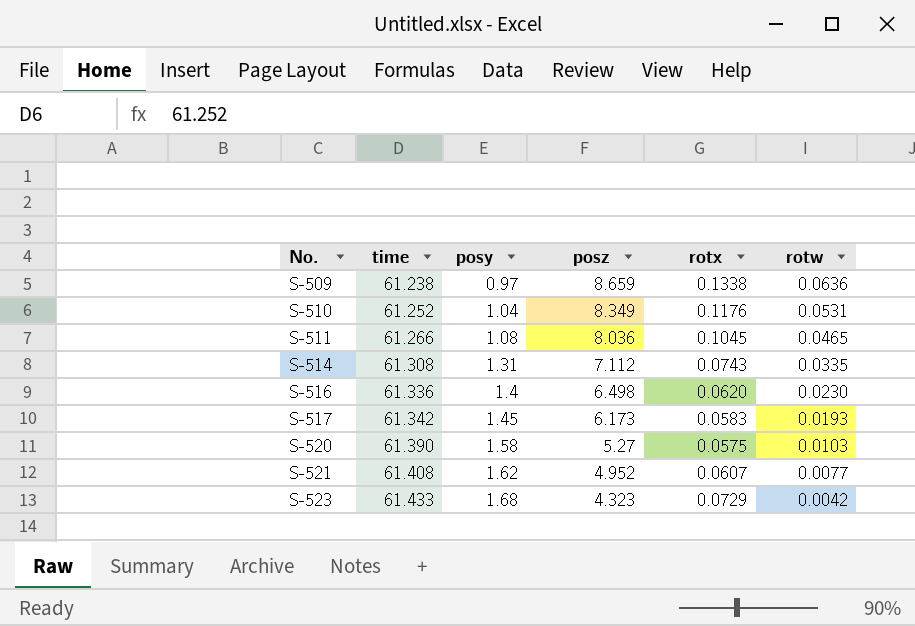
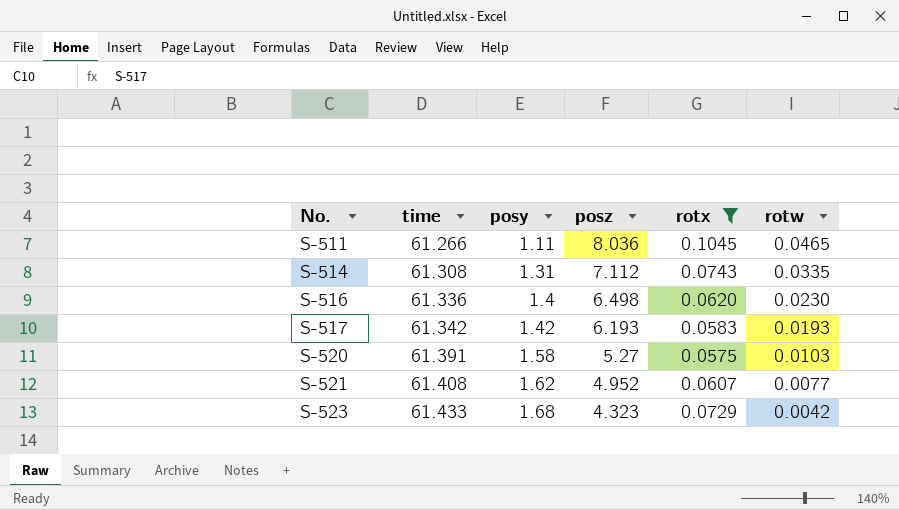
filter: none -> rotx <= 0.1045
S-511 | posy: 1.08 -> 1.11
S-517 | posy: 1.45 -> 1.42
S-517 | posz: 6.173 -> 6.193
S-520 | time: 61.390 -> 61.391

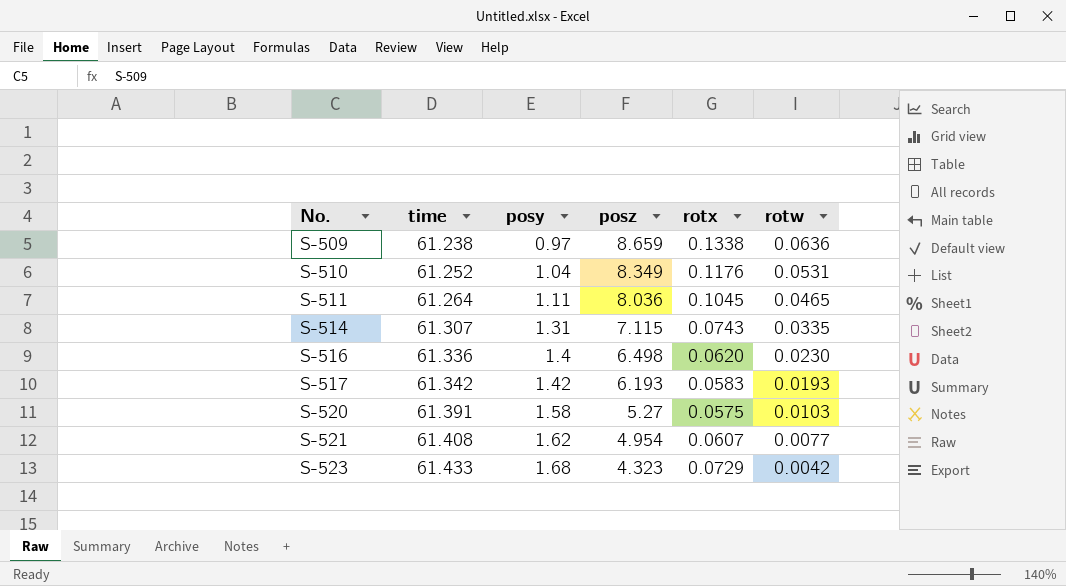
filter: rotx <= 0.1045 -> none
S-511 | time: 61.266 -> 61.264
S-514 | time: 61.308 -> 61.307
S-514 | posz: 7.112 -> 7.115
S-521 | posz: 4.952 -> 4.954

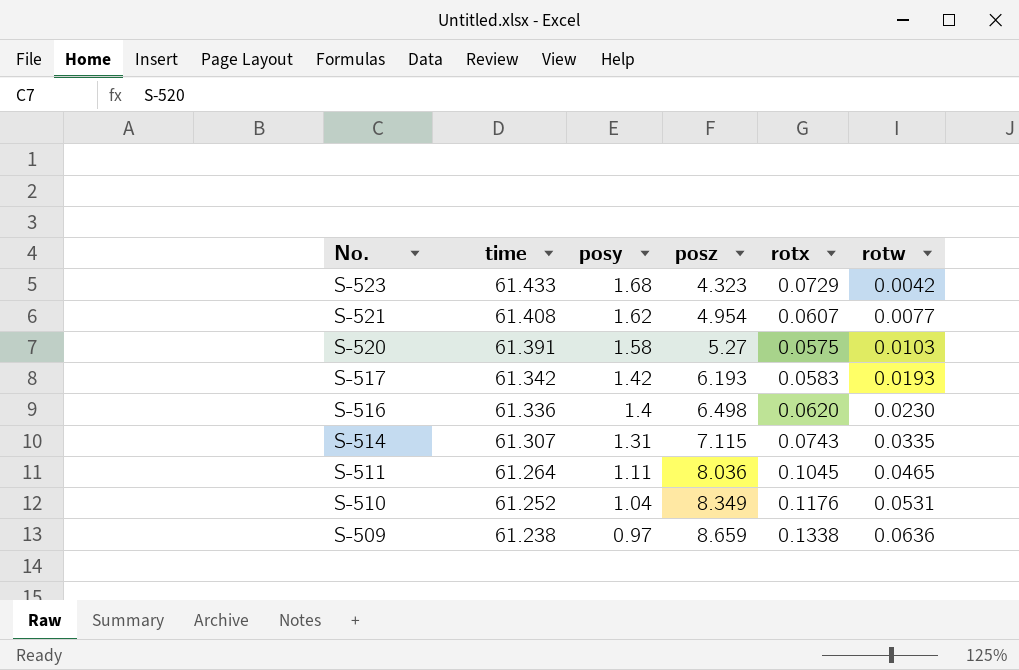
row order: No. ascending -> No. descending

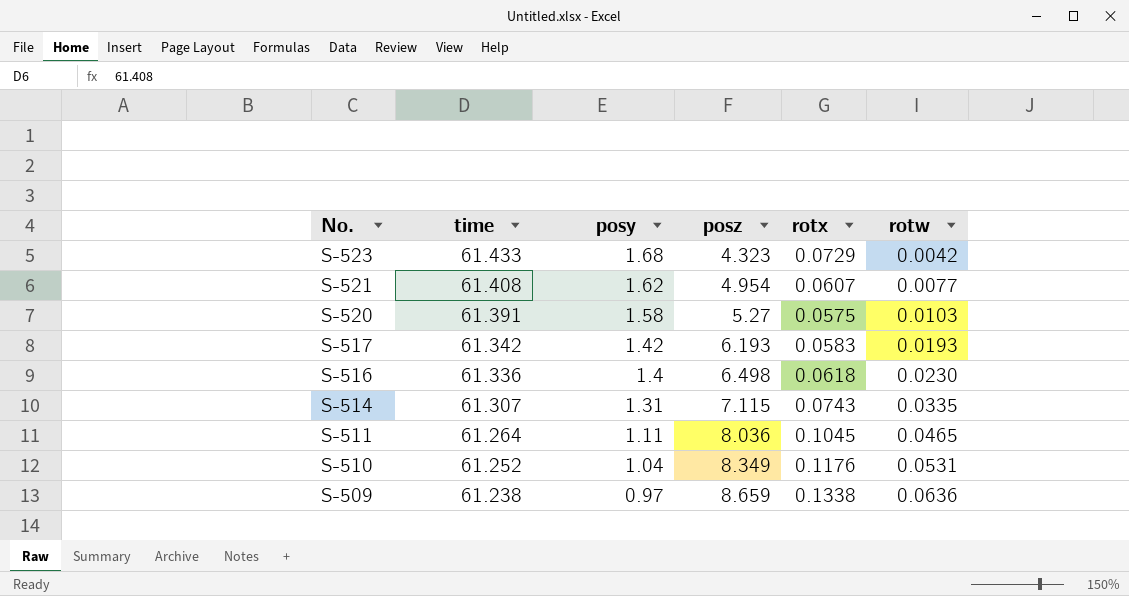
S-516 | rotx: 0.0620 -> 0.0618

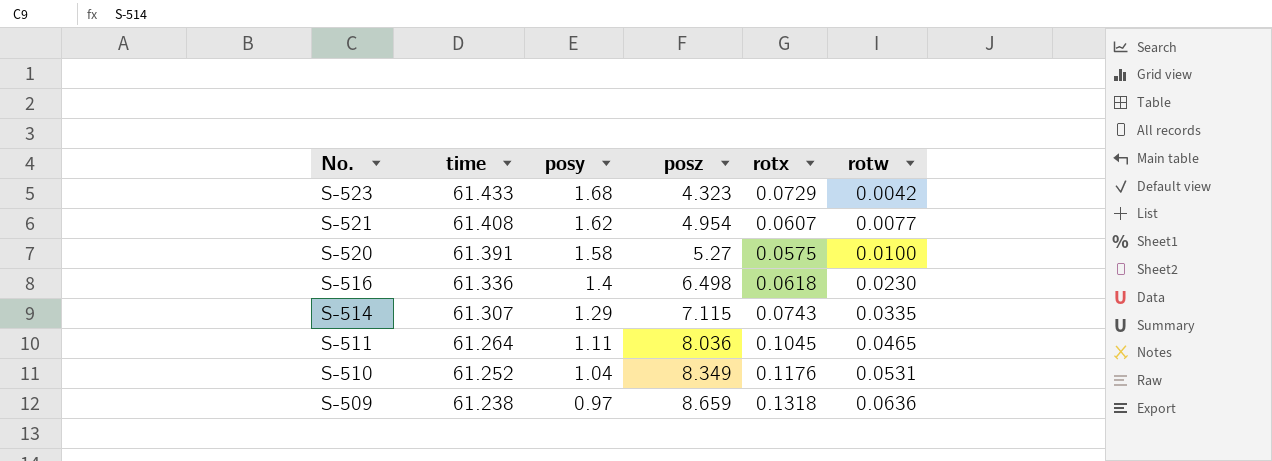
row S-517: 61.342 | 1.42 | 6.193 | 0.0583 | 0.0193 -> none
S-520 | rotw: 0.0103 -> 0.0100
S-514 | posy: 1.31 -> 1.29
S-509 | rotx: 0.1338 -> 0.1318

